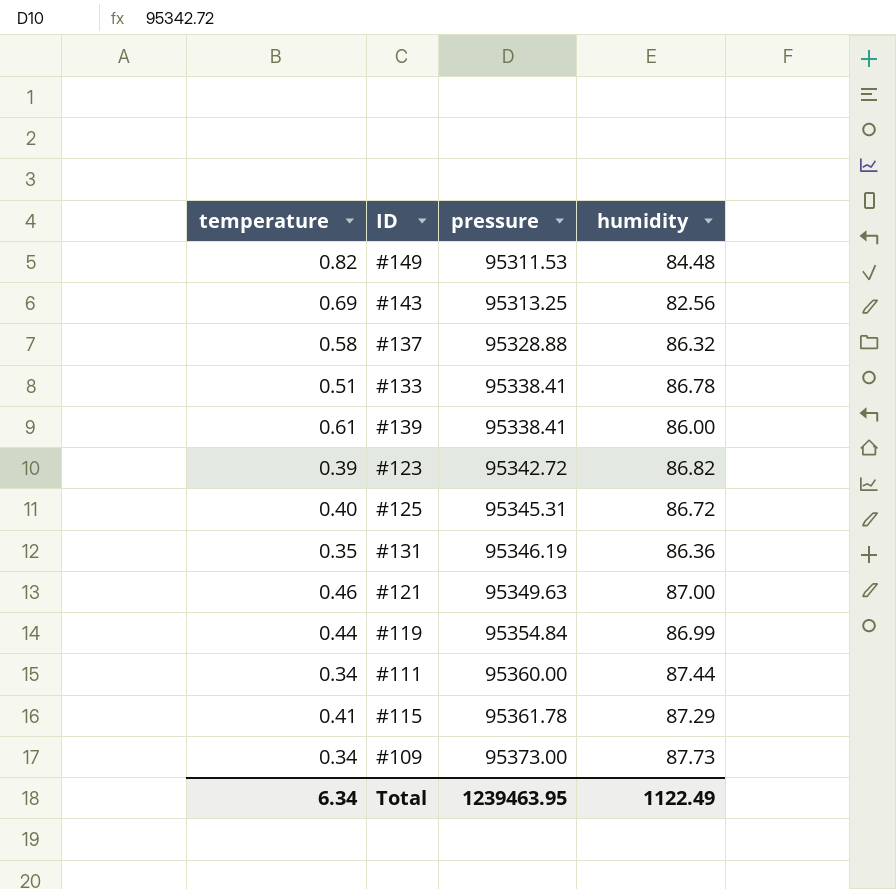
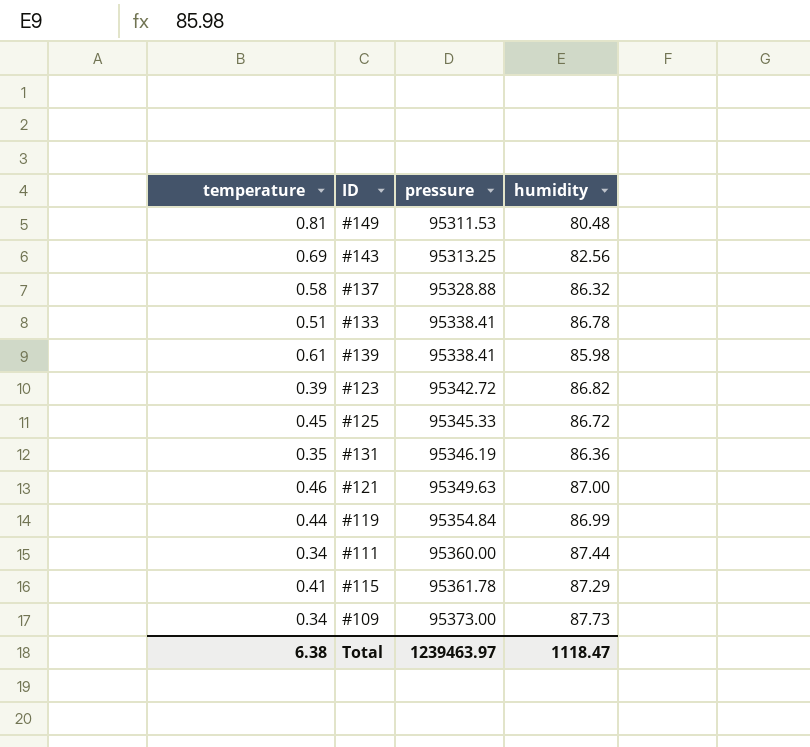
#149 | temperature: 0.82 -> 0.81
#149 | humidity: 84.48 -> 80.48
#139 | humidity: 86.00 -> 85.98
#125 | temperature: 0.40 -> 0.45
#125 | pressure: 95345.31 -> 95345.33
Total | temperature: 6.34 -> 6.38
Total | pressure: 1239463.95 -> 1239463.97
Total | humidity: 1122.49 -> 1118.47

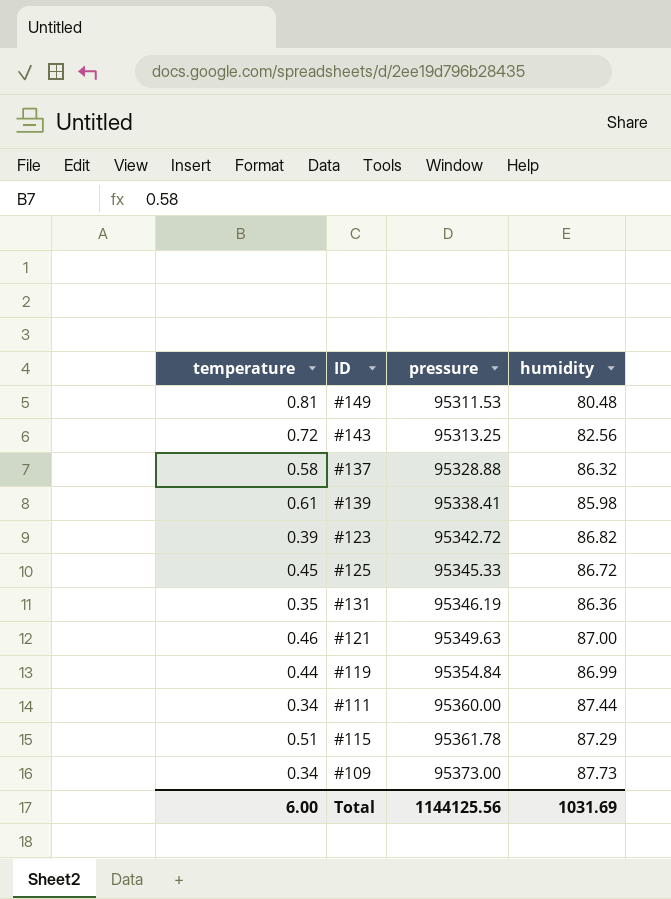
row #133: 0.51 | 95338.41 | 86.78 -> none
#143 | temperature: 0.69 -> 0.72
#115 | temperature: 0.41 -> 0.51
Total | temperature: 6.38 -> 6.00
Total | pressure: 1239463.97 -> 1144125.56
Total | humidity: 1118.47 -> 1031.69

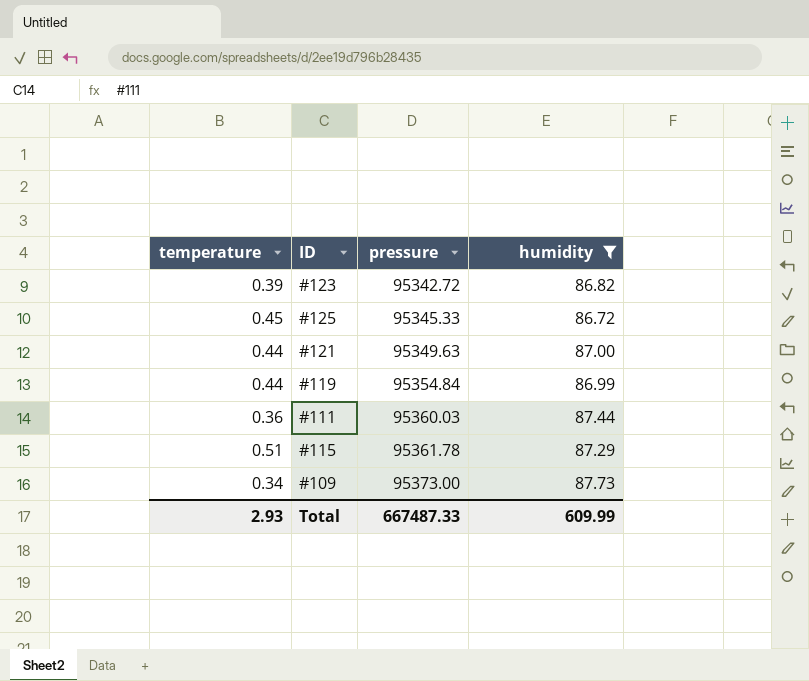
filter: none -> humidity >= 86.72
#121 | temperature: 0.46 -> 0.44
#111 | temperature: 0.34 -> 0.36
#111 | pressure: 95360.00 -> 95360.03
Total | temperature: 6.00 -> 2.93
Total | pressure: 1144125.56 -> 667487.33
Total | humidity: 1031.69 -> 609.99

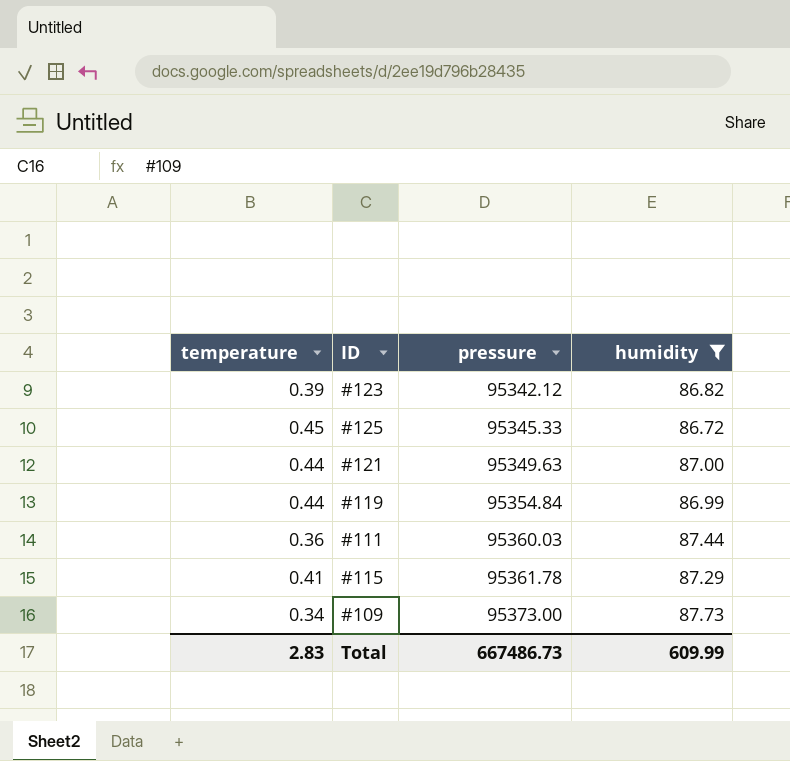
#123 | pressure: 95342.72 -> 95342.12
#115 | temperature: 0.51 -> 0.41
Total | temperature: 2.93 -> 2.83
Total | pressure: 667487.33 -> 667486.73

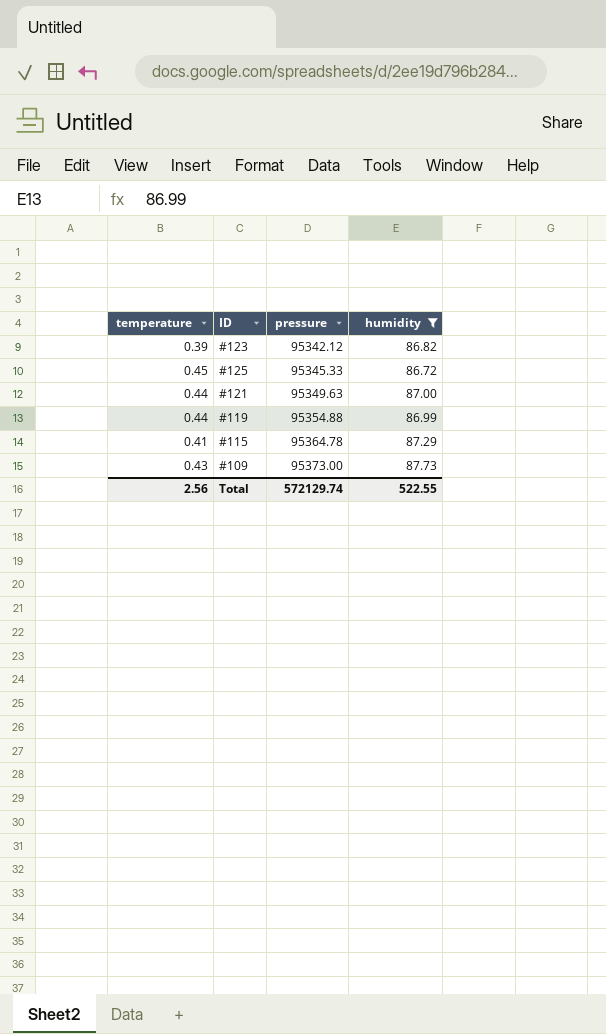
row #111: 0.36 | 95360.03 | 87.44 -> none
#119 | pressure: 95354.84 -> 95354.88
#115 | pressure: 95361.78 -> 95364.78
#109 | temperature: 0.34 -> 0.43
Total | temperature: 2.83 -> 2.56
Total | pressure: 667486.73 -> 572129.74
Total | humidity: 609.99 -> 522.55

